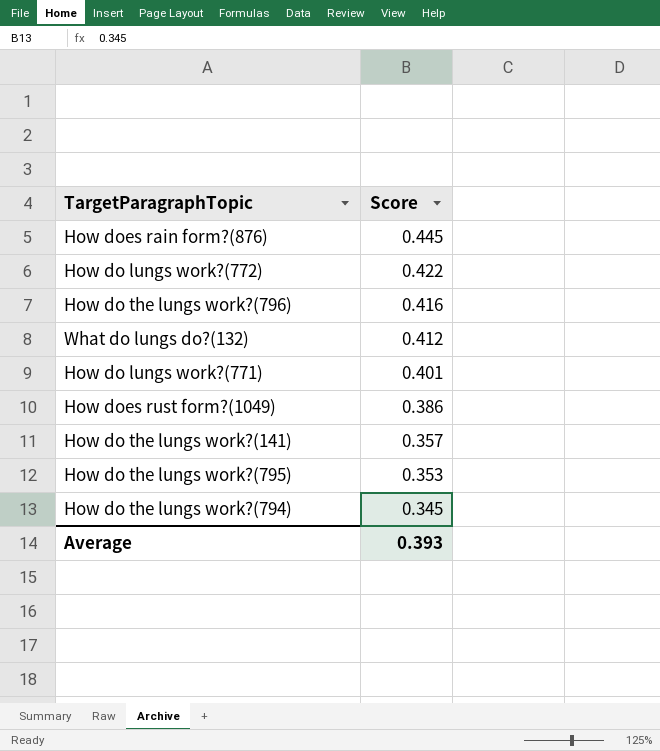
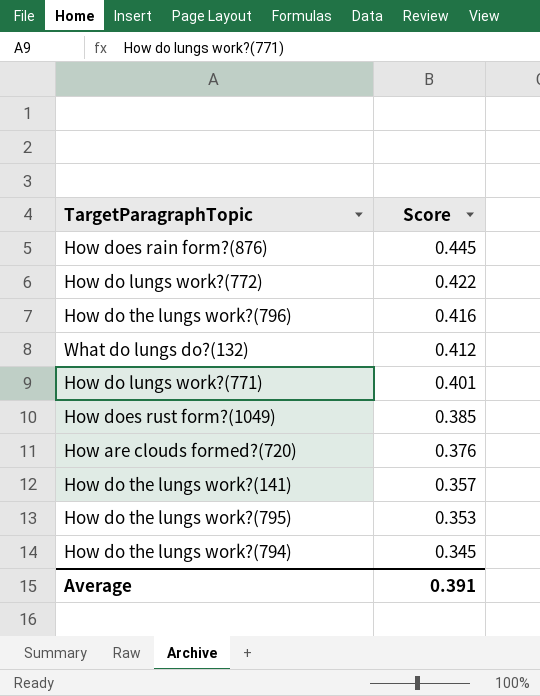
How does rust form?(1049) | Score: 0.386 -> 0.385
row How are clouds formed?(720): none -> 0.376
Average | Score: 0.393 -> 0.391

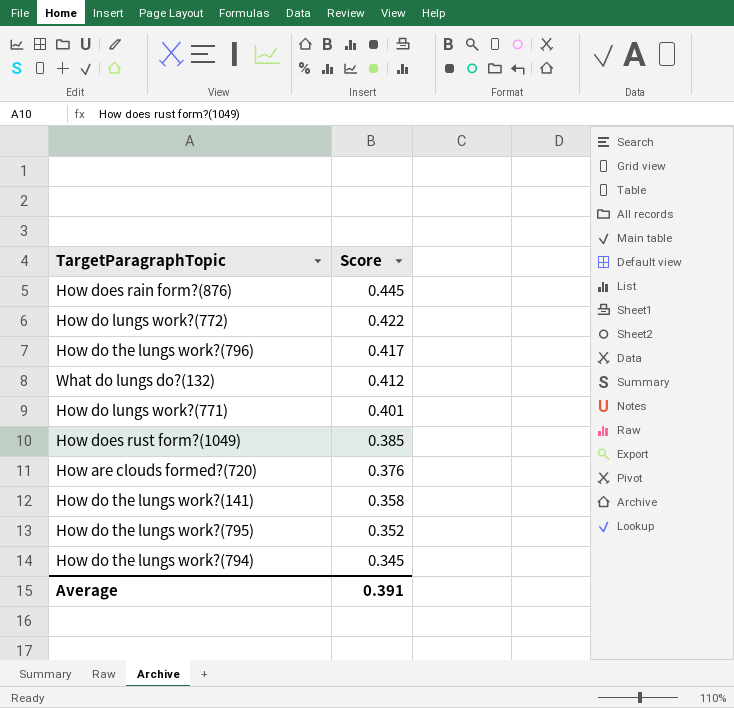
How do the lungs work?(796) | Score: 0.416 -> 0.417
How do the lungs work?(141) | Score: 0.357 -> 0.358
How do the lungs work?(795) | Score: 0.353 -> 0.352

